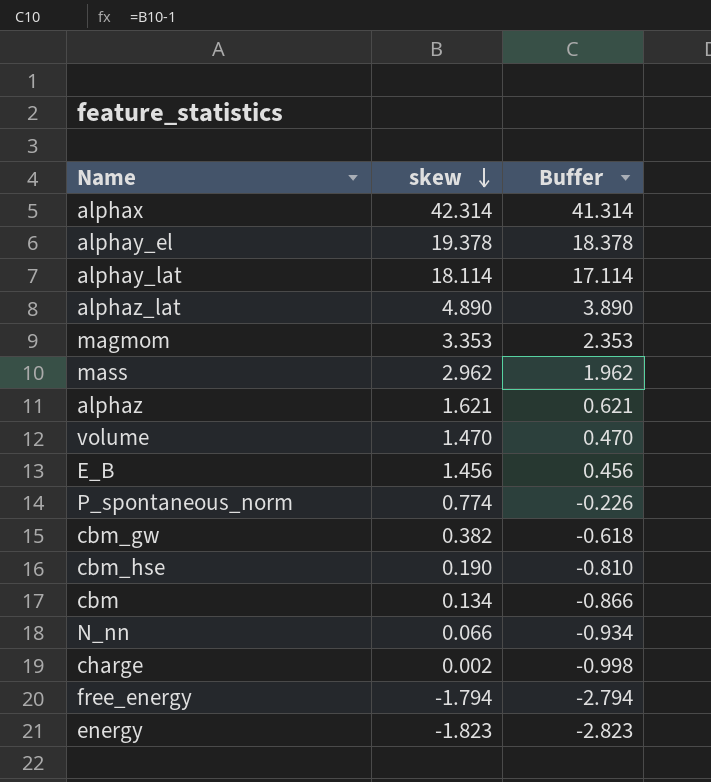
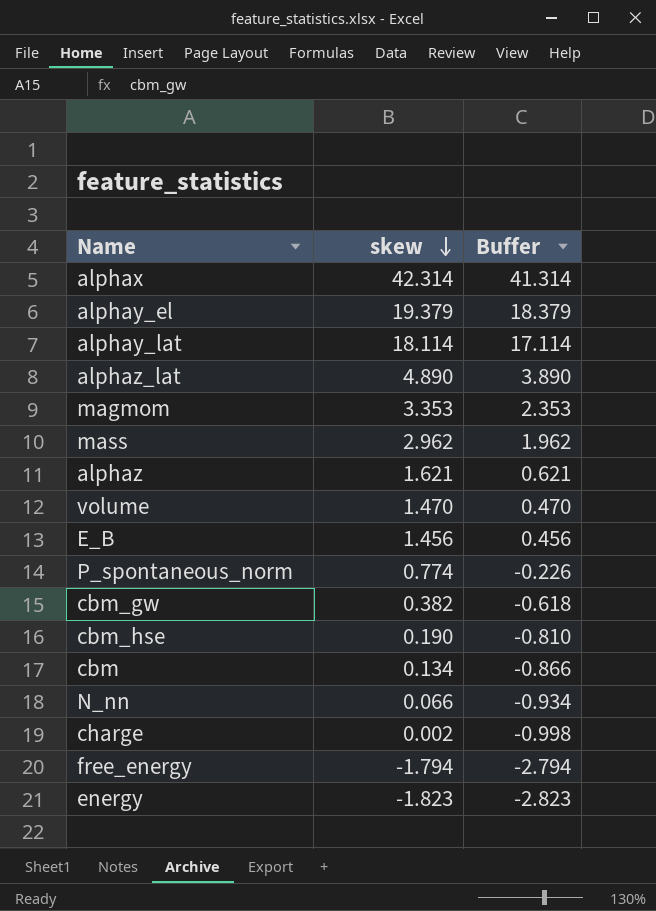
alphay_el | skew: 19.378 -> 19.379
alphay_el | Buffer: 18.378 -> 18.379

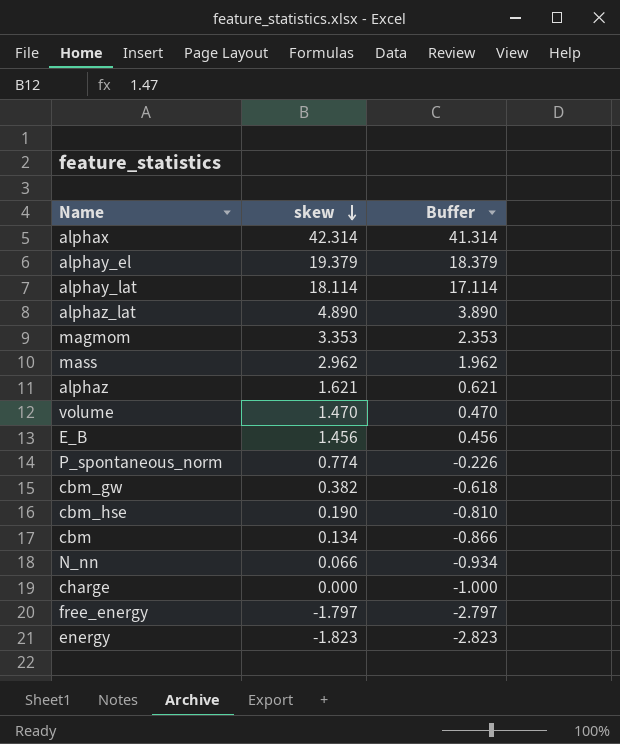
charge | skew: 0.002 -> 0.000
charge | Buffer: -0.998 -> -1.000
free_energy | skew: -1.794 -> -1.797
free_energy | Buffer: -2.794 -> -2.797

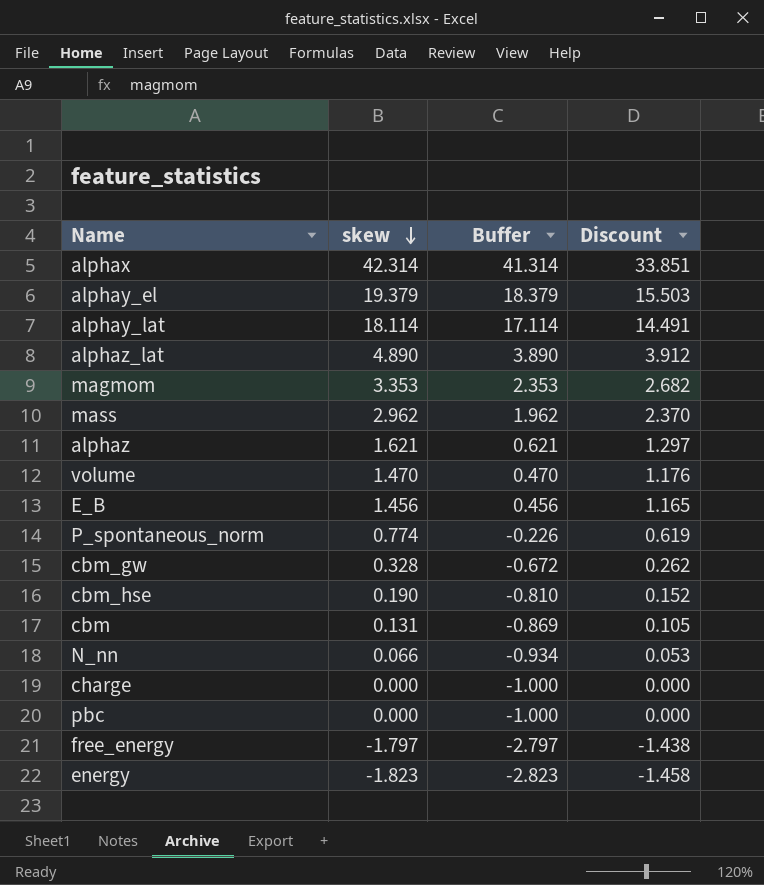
column Discount | formula: none -> [skew] * 0.8
cbm_gw | skew: 0.382 -> 0.328
cbm_gw | Buffer: -0.618 -> -0.672
cbm | skew: 0.134 -> 0.131
cbm | Buffer: -0.866 -> -0.869
row pbc: none -> 0.000 | -1.000 | 0.000

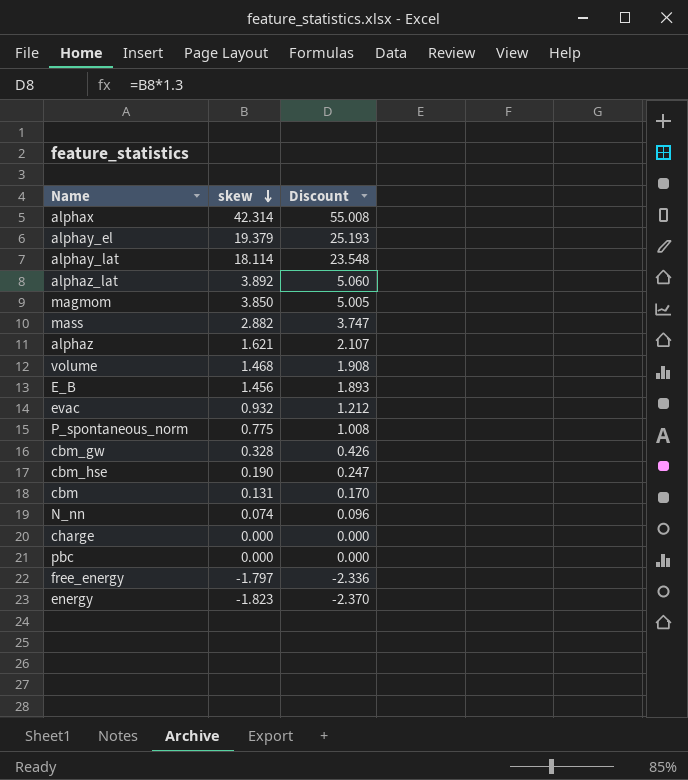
column Buffer | formula: [skew] - 1 -> none
column Discount | formula: [skew] * 0.8 -> [skew] * 1.3
alphaz_lat | skew: 4.890 -> 3.892
magmom | skew: 3.353 -> 3.850
mass | skew: 2.962 -> 2.882
volume | skew: 1.470 -> 1.468
row evac: none -> 0.932 | 1.212
P_spontaneous_norm | skew: 0.774 -> 0.775
N_nn | skew: 0.066 -> 0.074

